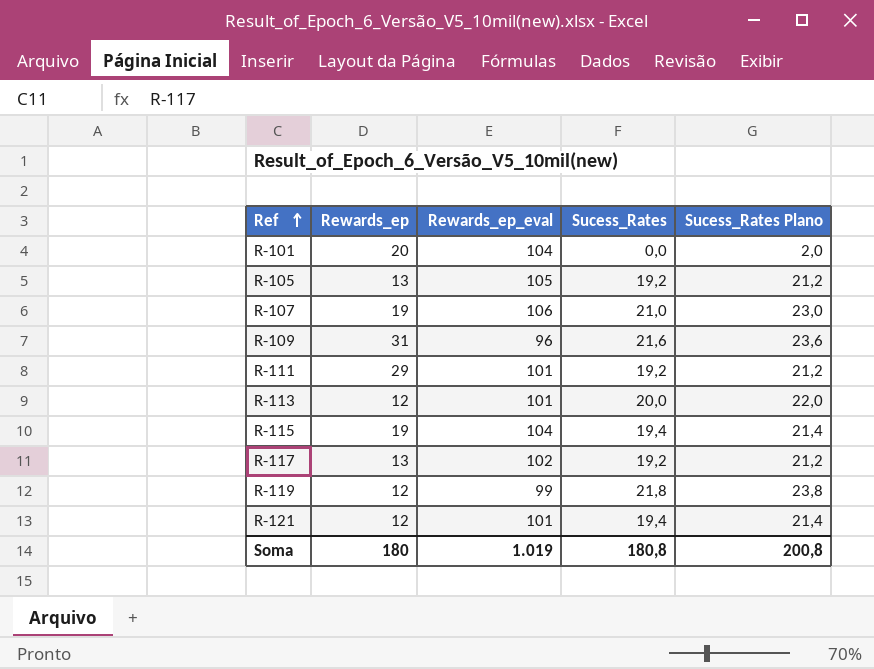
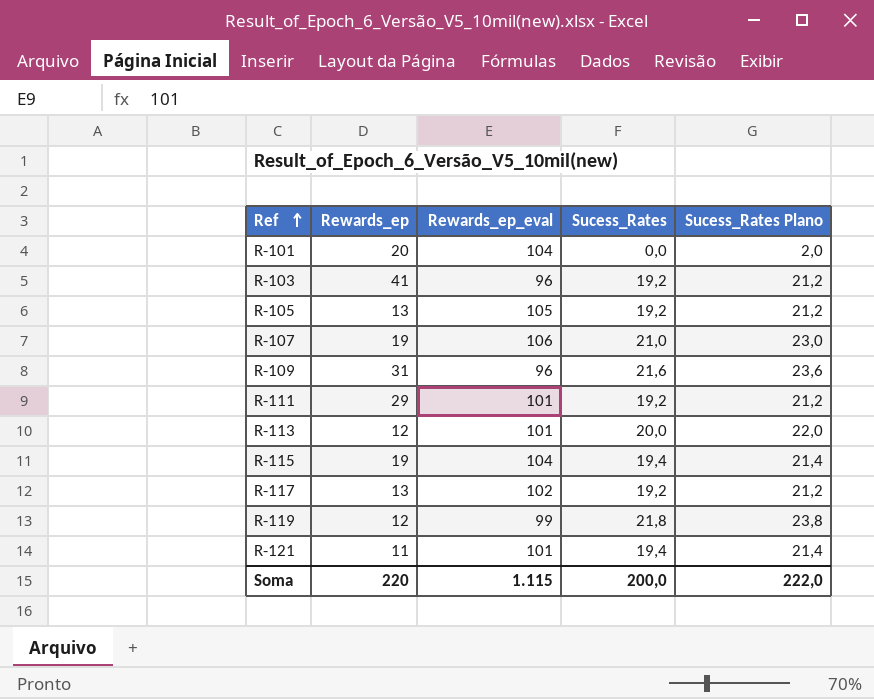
row R-103: none -> 41 | 96 | 19,2 | 21,2
R-121 | Rewards_ep: 12 -> 11
Soma | Rewards_ep: 180 -> 220
Soma | Rewards_ep_eval: 1.019 -> 1.115
Soma | Sucess_Rates: 180,8 -> 200,0
Soma | Sucess_Rates Plano: 200,8 -> 222,0

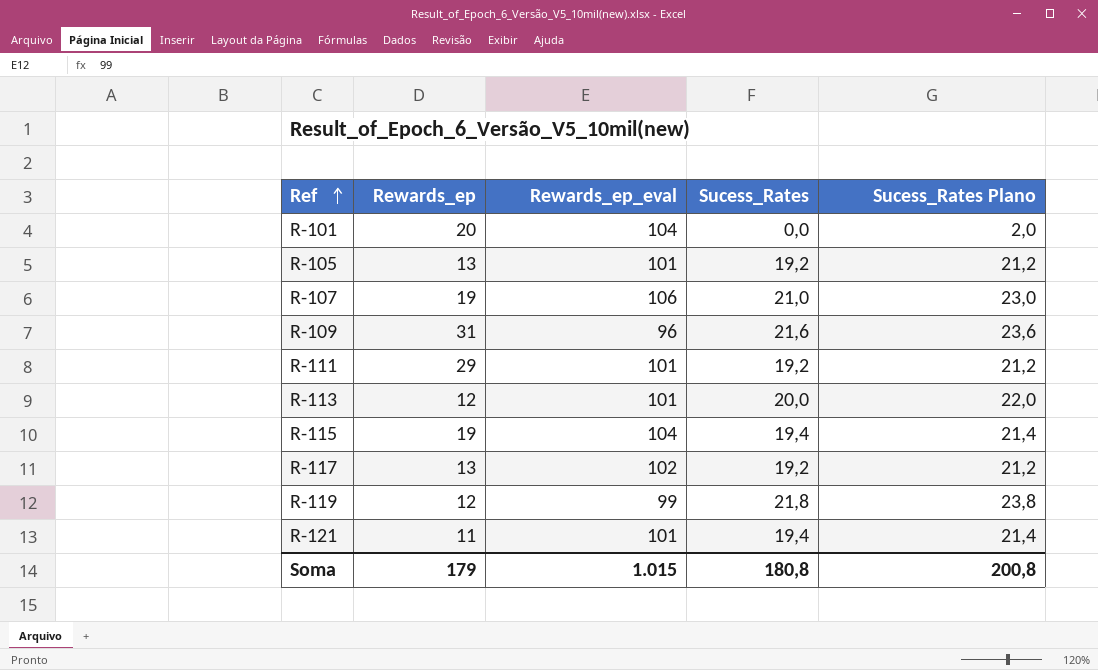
row R-103: 41 | 96 | 19,2 | 21,2 -> none
R-105 | Rewards_ep_eval: 105 -> 101
Soma | Rewards_ep: 220 -> 179
Soma | Rewards_ep_eval: 1.115 -> 1.015
Soma | Sucess_Rates: 200,0 -> 180,8
Soma | Sucess_Rates Plano: 222,0 -> 200,8

